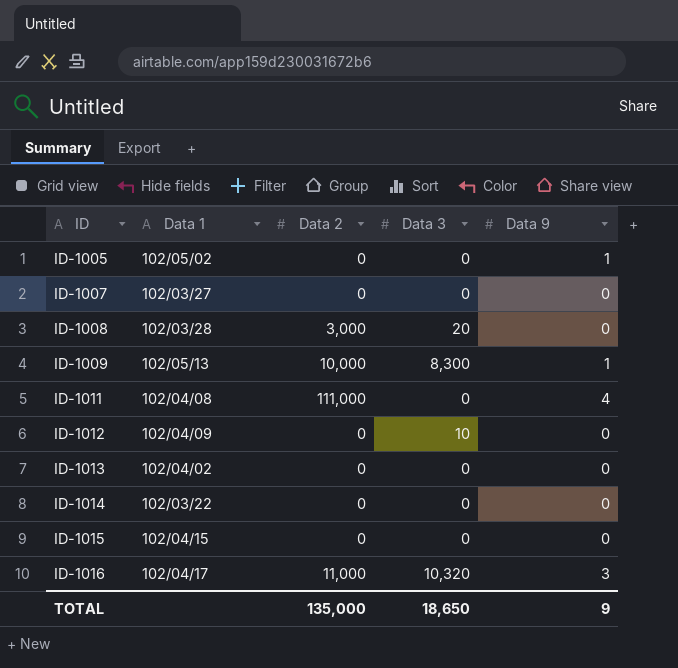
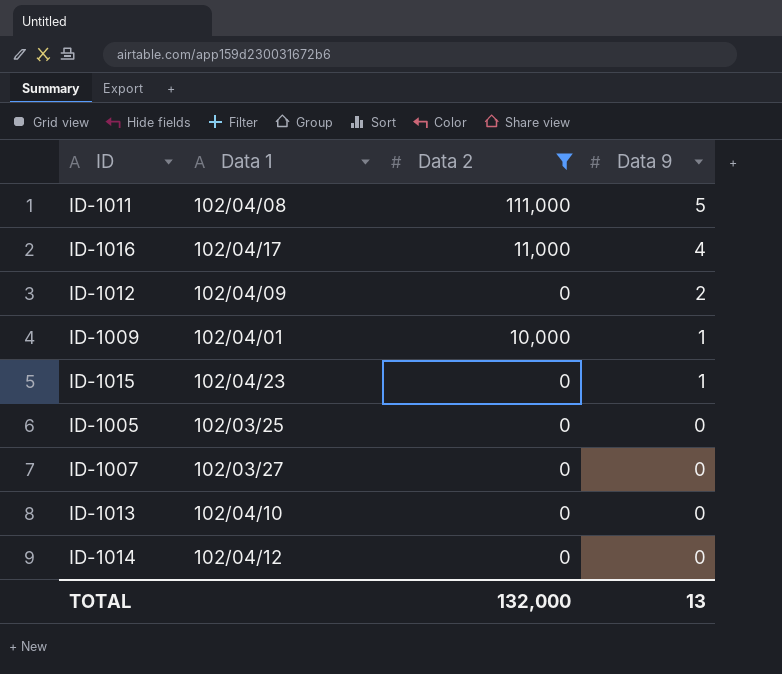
filter: none -> Data 2 != 3,000
row order: ID ascending -> Data 9 descending
column Data 3 | position: 4 -> none
ID-1011 | Data 9: 4 -> 5
ID-1016 | Data 9: 3 -> 4
ID-1012 | Data 9: 0 -> 2
ID-1009 | Data 1: 102/05/13 -> 102/04/01
ID-1015 | Data 1: 102/04/15 -> 102/04/23
ID-1015 | Data 9: 0 -> 1
ID-1005 | Data 1: 102/05/02 -> 102/03/25
ID-1005 | Data 9: 1 -> 0
ID-1013 | Data 1: 102/04/02 -> 102/04/10
ID-1014 | Data 1: 102/03/22 -> 102/04/12
TOTAL | Data 2: 135,000 -> 132,000
TOTAL | Data 9: 9 -> 13

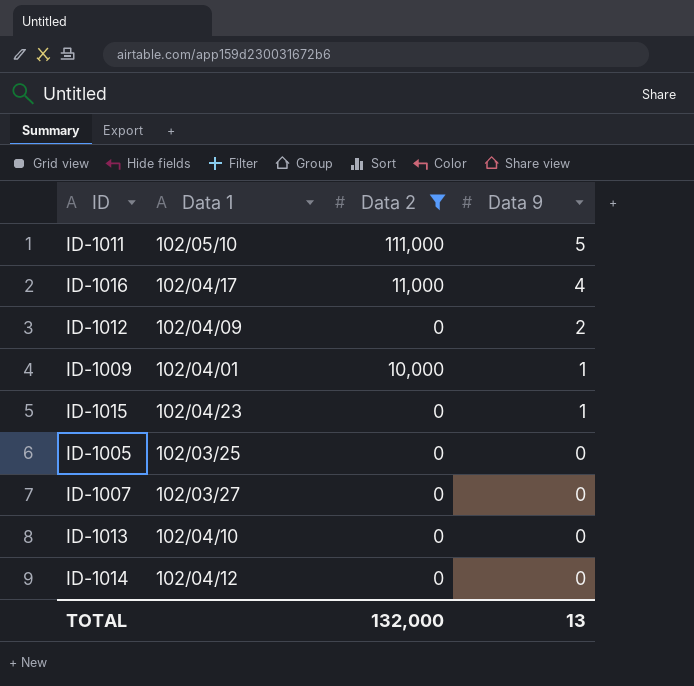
ID-1011 | Data 1: 102/04/08 -> 102/05/10

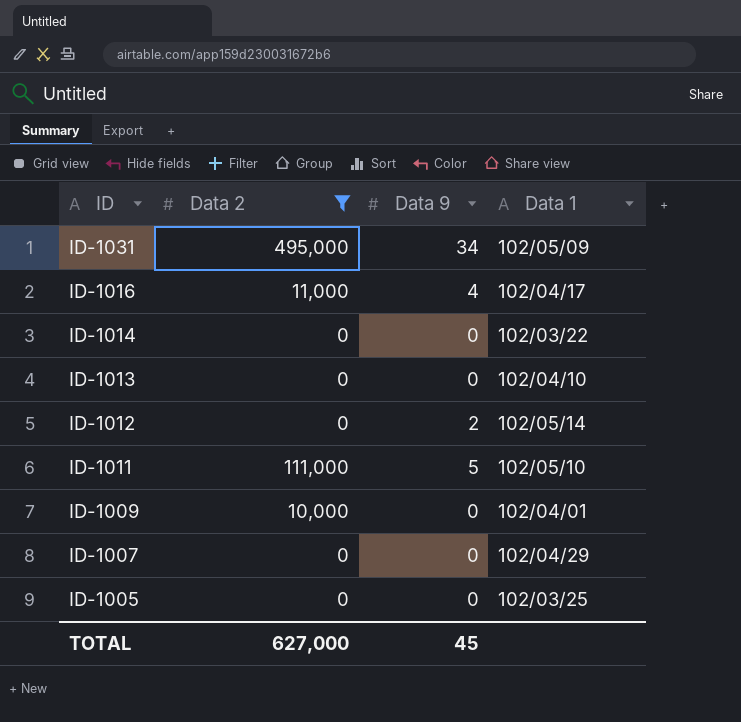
row order: Data 9 descending -> ID descending
column Data 1 | position: 2 -> 4
row ID-1015: 102/04/23 | 0 | 1 -> none
row ID-1031: none -> 495,000 | 34 | 102/05/09
ID-1014 | Data 1: 102/04/12 -> 102/03/22
ID-1012 | Data 1: 102/04/09 -> 102/05/14
ID-1009 | Data 9: 1 -> 0
ID-1007 | Data 1: 102/03/27 -> 102/04/29
TOTAL | Data 2: 132,000 -> 627,000
TOTAL | Data 9: 13 -> 45

